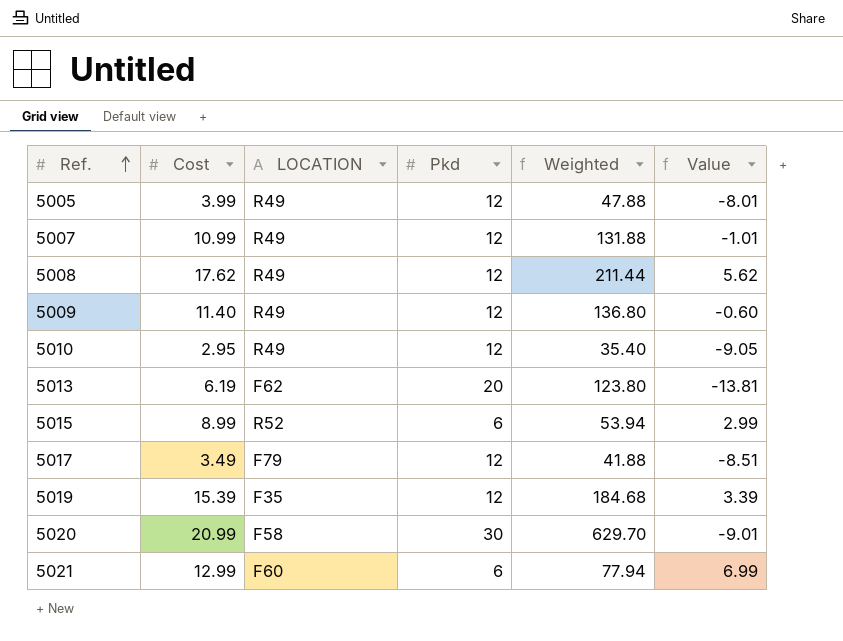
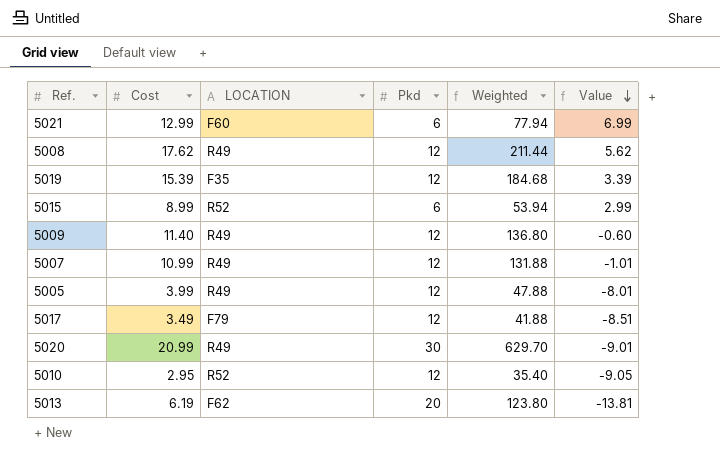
row order: Ref. ascending -> Value descending
5020 | LOCATION: F58 -> R49
5010 | LOCATION: R49 -> R52

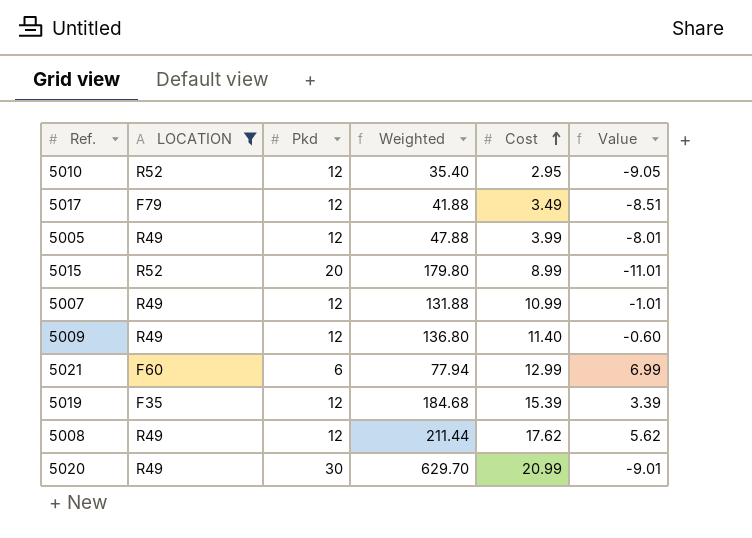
filter: none -> LOCATION != F62
row order: Value descending -> Cost ascending
column Cost | position: 2 -> 5
5015 | Pkd: 6 -> 20
5015 | Weighted: 53.94 -> 179.80
5015 | Value: 2.99 -> -11.01

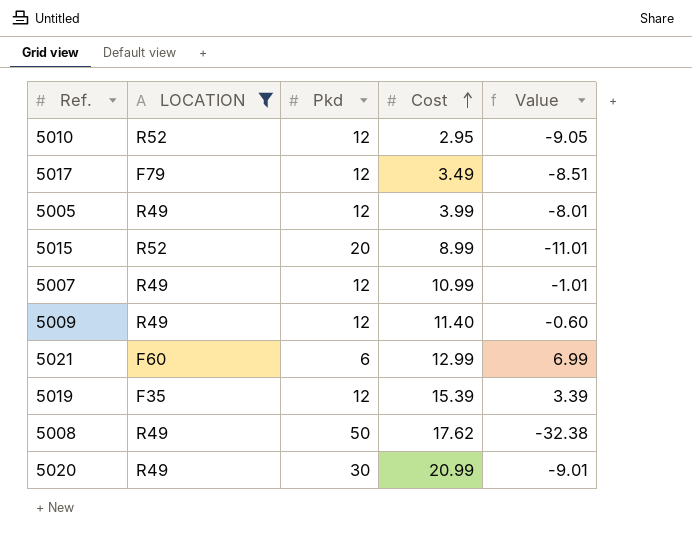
column Weighted | formula: [Pkd] * [Cost] -> none
5008 | Pkd: 12 -> 50
5008 | Value: 5.62 -> -32.38

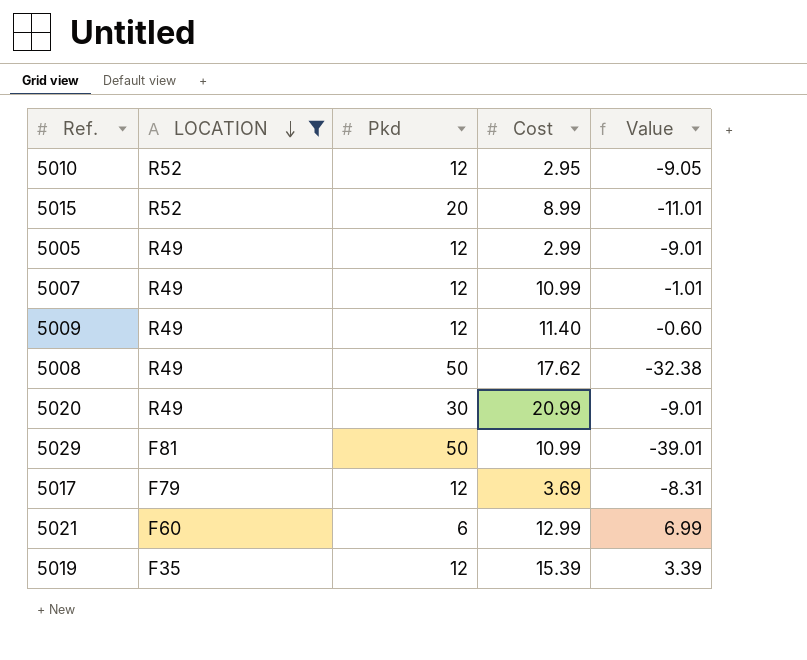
row order: Cost ascending -> LOCATION descending
5005 | Cost: 3.99 -> 2.99
5005 | Value: -8.01 -> -9.01
row 5029: none -> F81 | 50 | 10.99 | -39.01
5017 | Cost: 3.49 -> 3.69
5017 | Value: -8.51 -> -8.31

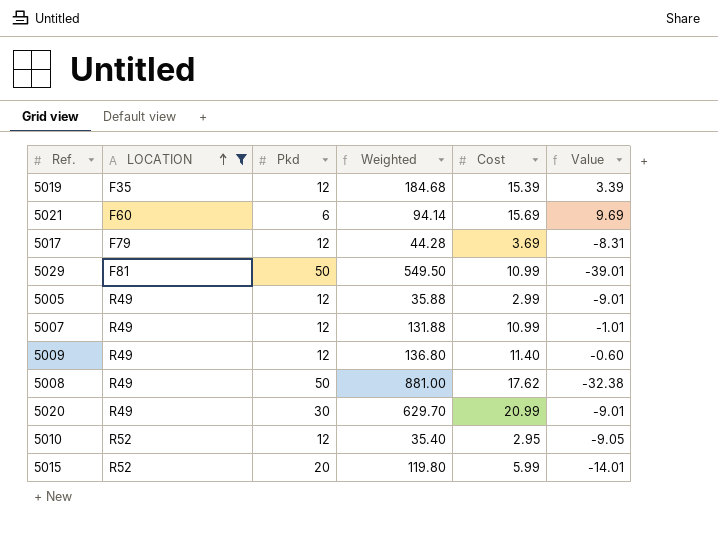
row order: LOCATION descending -> LOCATION ascending
column Weighted | formula: none -> [Pkd] * [Cost]
5021 | Cost: 12.99 -> 15.69
5021 | Value: 6.99 -> 9.69
5015 | Cost: 8.99 -> 5.99
5015 | Value: -11.01 -> -14.01

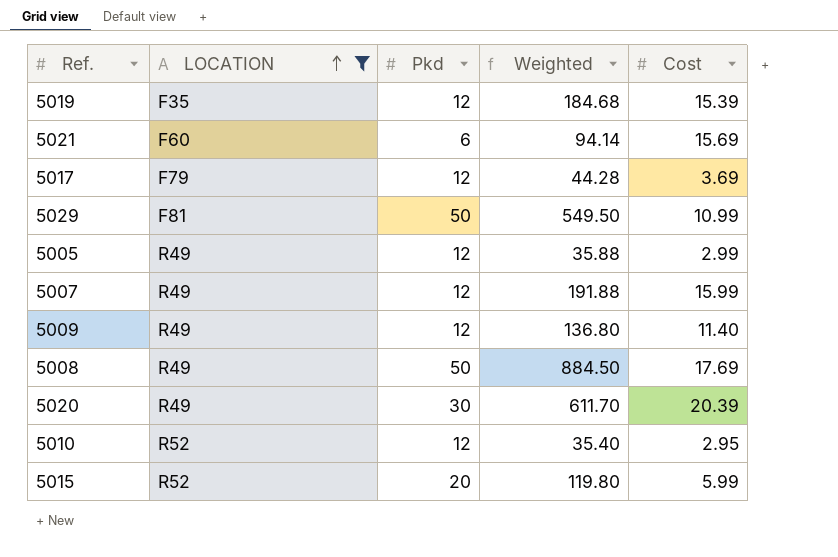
column Value | formula: [Cost] - [Pkd] -> none
5007 | Weighted: 131.88 -> 191.88
5007 | Cost: 10.99 -> 15.99
5008 | Weighted: 881.00 -> 884.50
5008 | Cost: 17.62 -> 17.69
5020 | Weighted: 629.70 -> 611.70
5020 | Cost: 20.99 -> 20.39

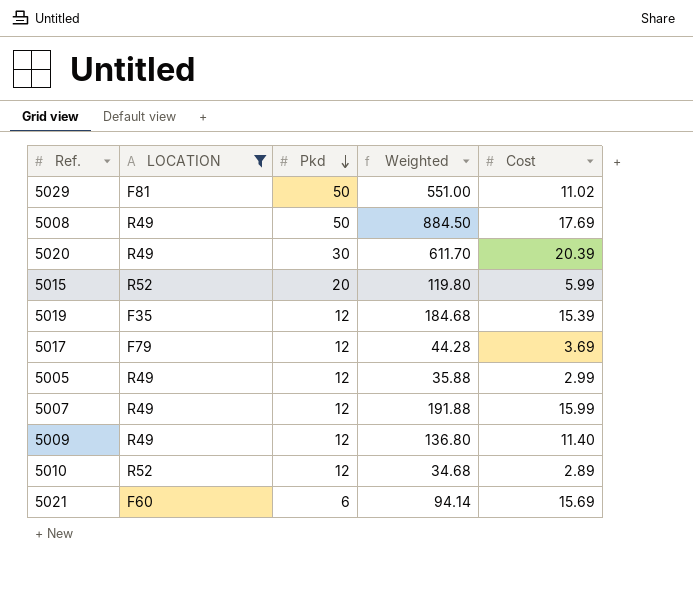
row order: LOCATION ascending -> Pkd descending
5029 | Weighted: 549.50 -> 551.00
5029 | Cost: 10.99 -> 11.02
5010 | Weighted: 35.40 -> 34.68
5010 | Cost: 2.95 -> 2.89

